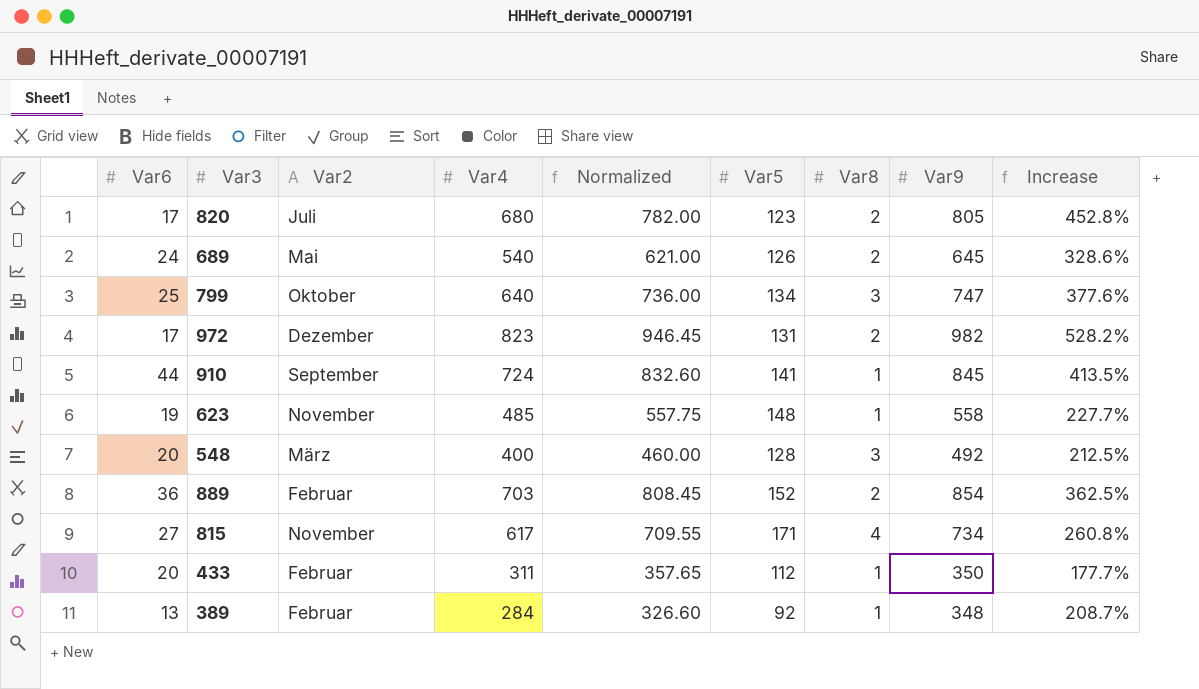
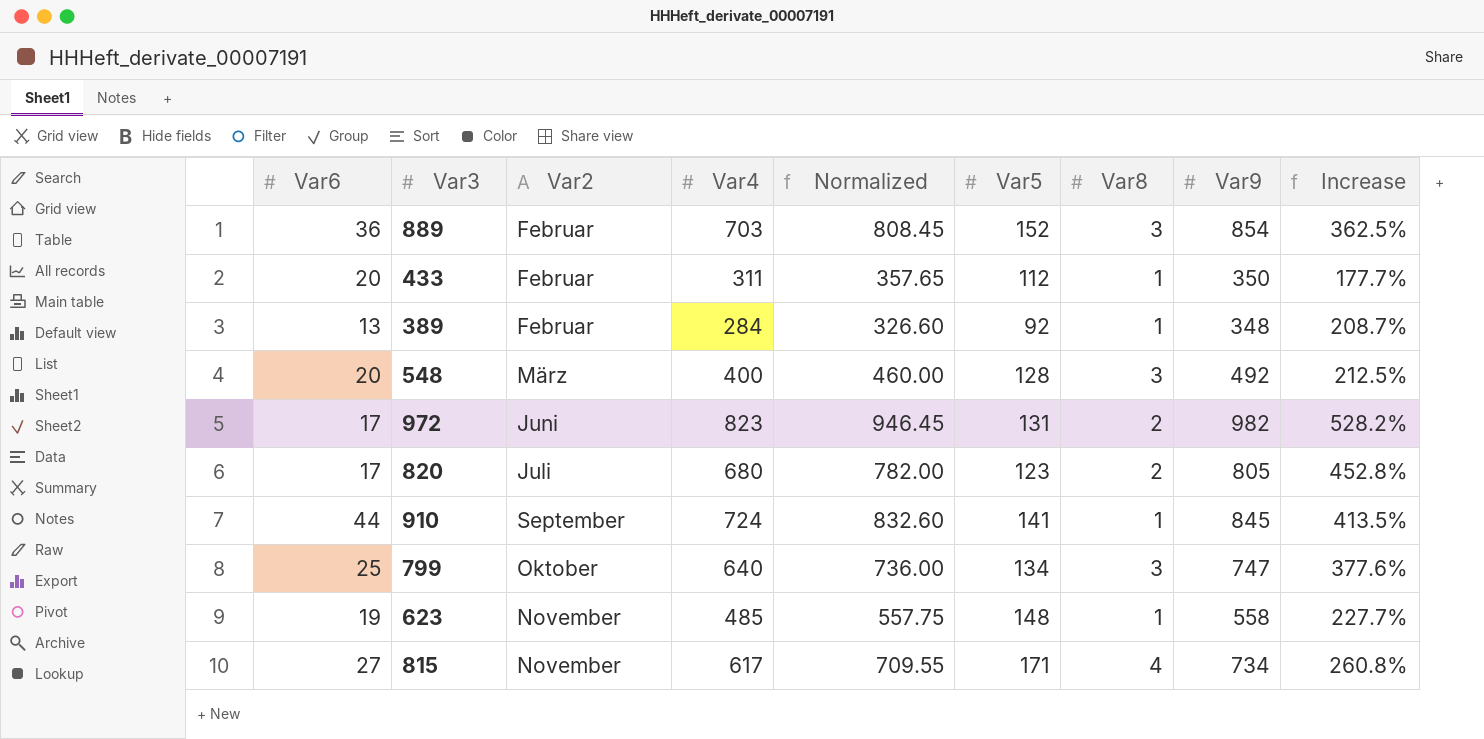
row order: none -> Var2 ascending
row 689: 24 | Mai | 540 | 621.00 | 126 | 2 | 645 | 328.6% -> none
889 | Var8: 2 -> 3
972 | Var2: Dezember -> Juni

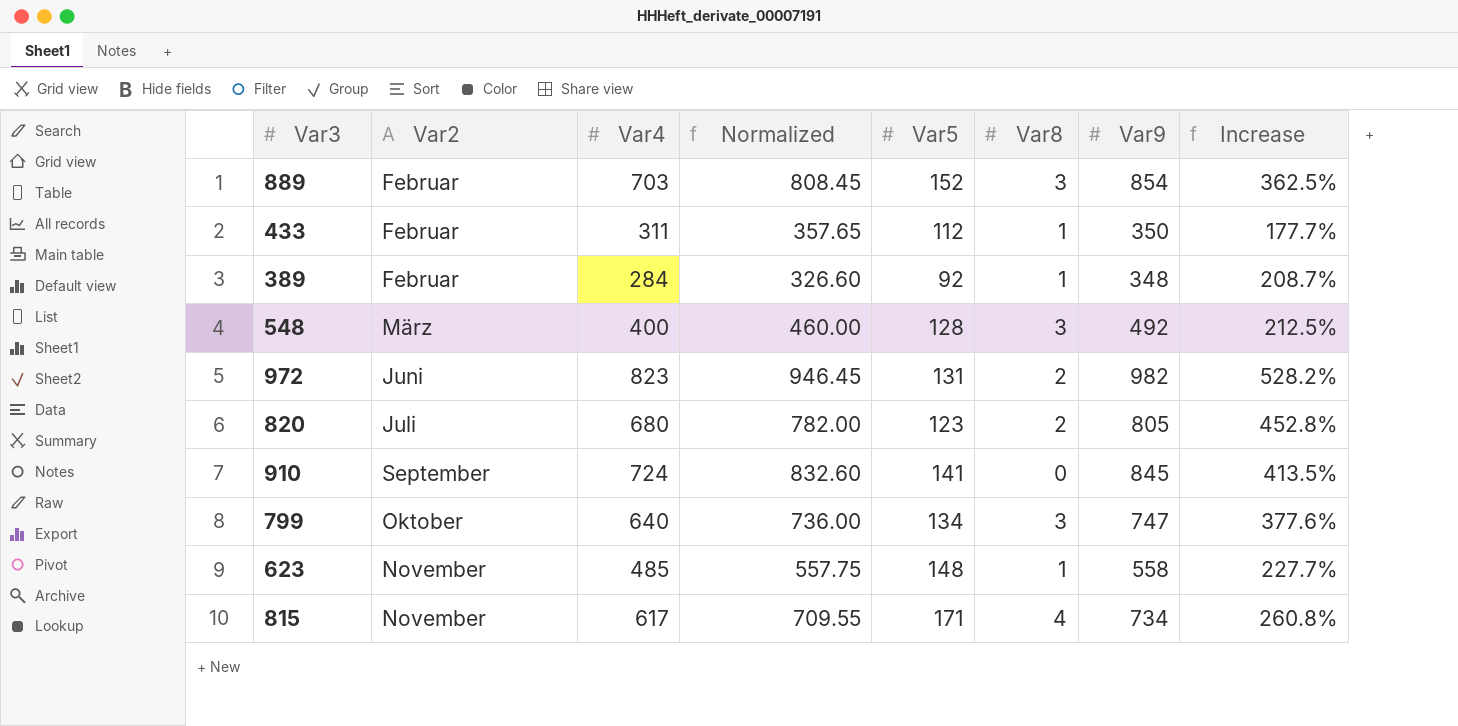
column Var6 | position: 1 -> none
910 | Var8: 1 -> 0

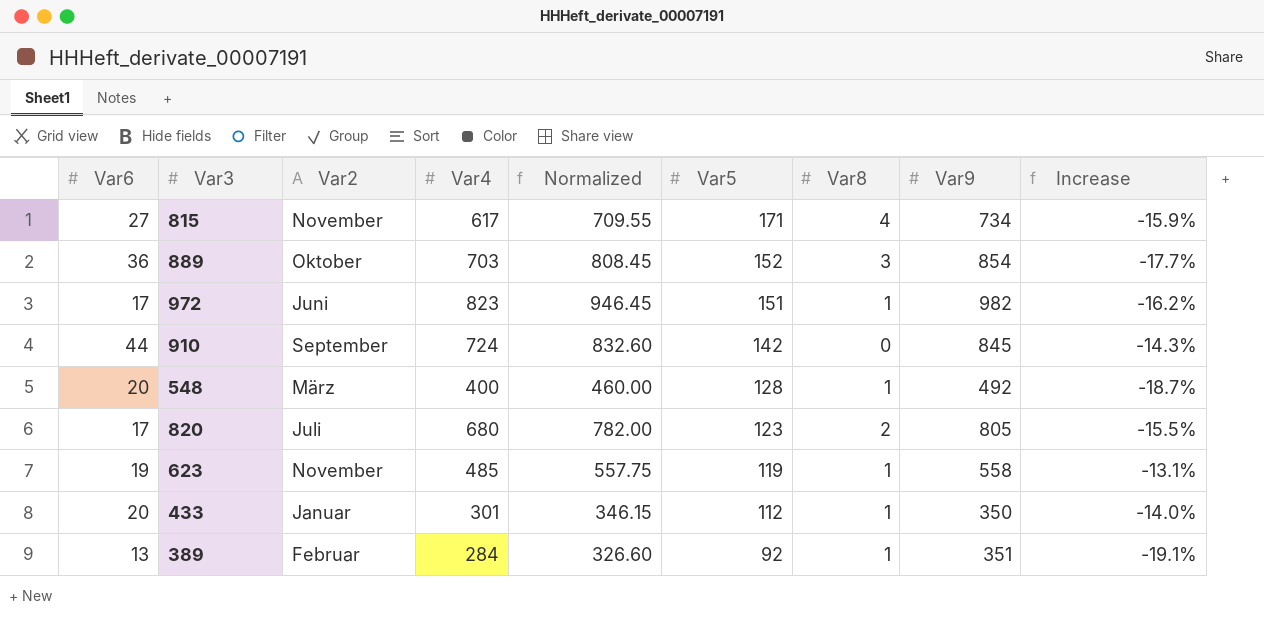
row order: Var2 ascending -> Var5 descending
column Var6 | position: none -> 1
column Increase | formula: ([Var4] - [Var5]) / [Var5] -> ([Var4] - [Var9]) / [Var9]
row 799: Oktober | 640 | 736.00 | 134 | 3 | 747 | 377.6% -> none
889 | Var2: Februar -> Oktober
972 | Var5: 131 -> 151
972 | Var8: 2 -> 1
910 | Var5: 141 -> 142
548 | Var8: 3 -> 1
623 | Var5: 148 -> 119
433 | Var2: Februar -> Januar
433 | Var4: 311 -> 301
433 | Normalized: 357.65 -> 346.15
389 | Var9: 348 -> 351

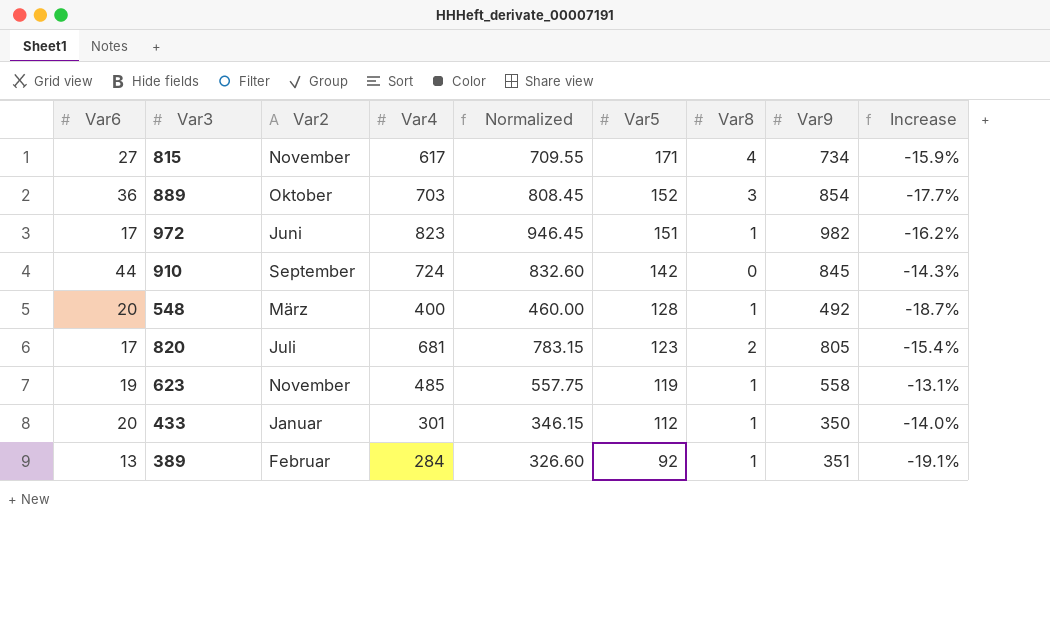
820 | Var4: 680 -> 681
820 | Normalized: 782.00 -> 783.15
820 | Increase: -15.5% -> -15.4%

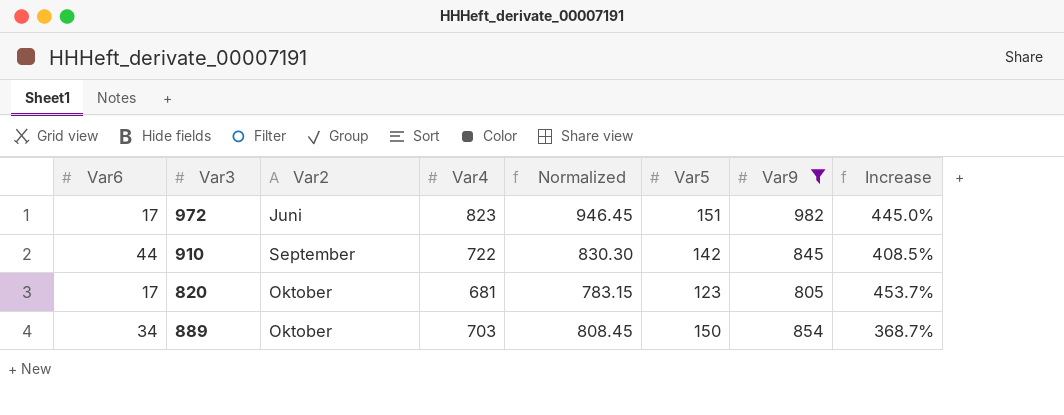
filter: none -> Var9 >= 805
row order: Var5 descending -> Var2 ascending
column Var8 | position: 7 -> none
column Increase | formula: ([Var4] - [Var9]) / [Var9] -> ([Var4] - [Var5]) / [Var5]
910 | Var4: 724 -> 722
910 | Normalized: 832.60 -> 830.30
820 | Var2: Juli -> Oktober
889 | Var6: 36 -> 34
889 | Var5: 152 -> 150

